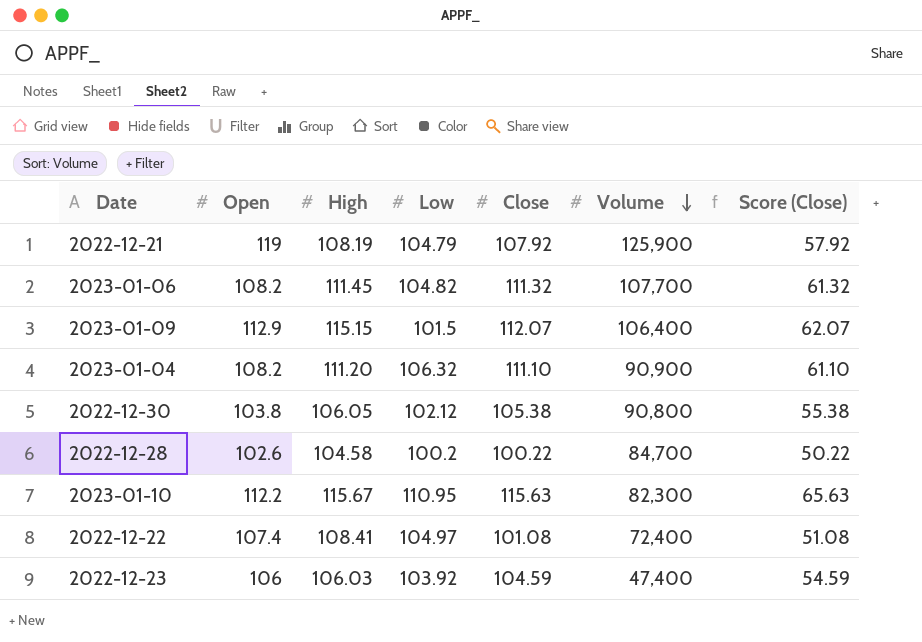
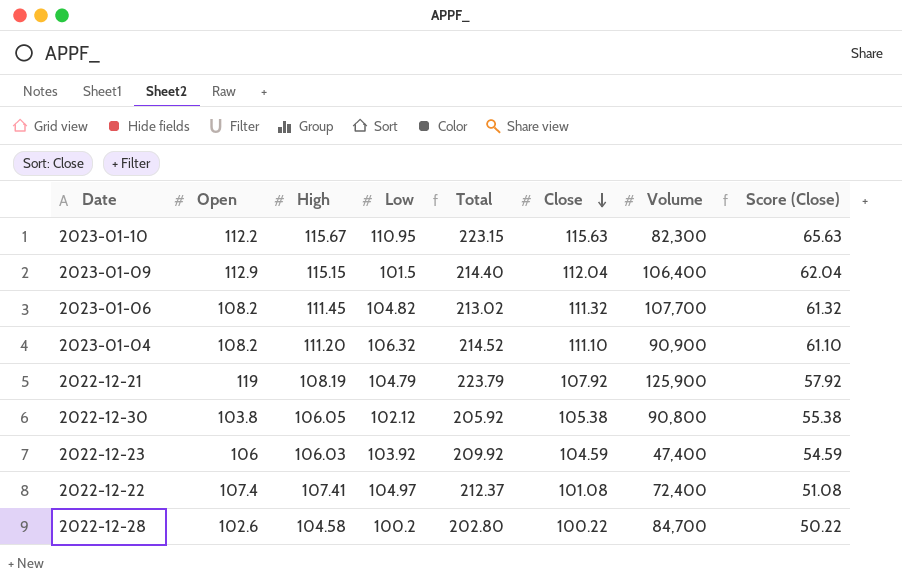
row order: Volume descending -> Close descending
column Total | formula: none -> [Open] + [Low]
2023-01-09 | Close: 112.07 -> 112.04
2023-01-09 | Score (Close): 62.07 -> 62.04
2022-12-22 | High: 108.41 -> 107.41

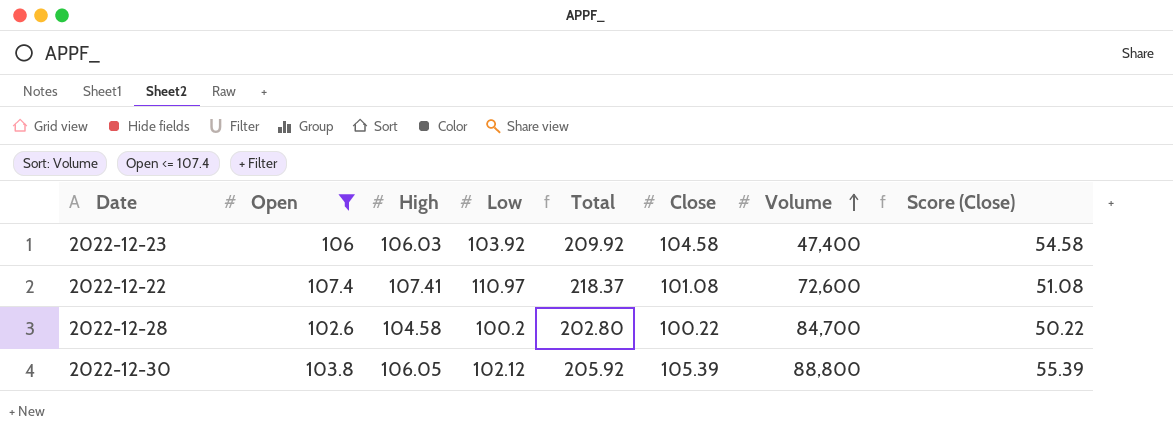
filter: none -> Open <= 107.4
row order: Close descending -> Volume ascending
2022-12-23 | Close: 104.59 -> 104.58
2022-12-23 | Score (Close): 54.59 -> 54.58
2022-12-22 | Low: 104.97 -> 110.97
2022-12-22 | Total: 212.37 -> 218.37
2022-12-22 | Volume: 72,400 -> 72,600
2022-12-30 | Close: 105.38 -> 105.39
2022-12-30 | Volume: 90,800 -> 88,800
2022-12-30 | Score (Close): 55.38 -> 55.39

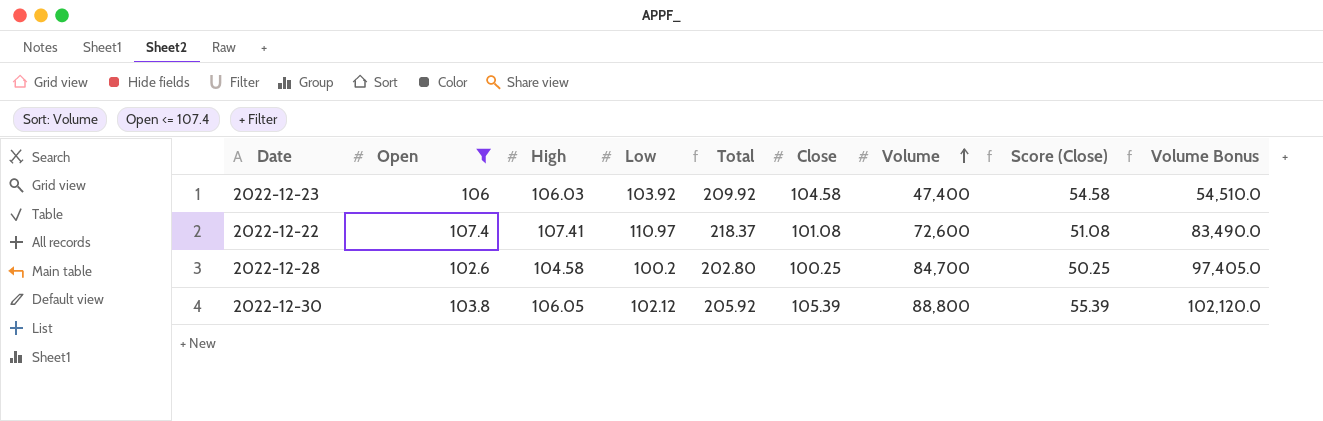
column Volume Bonus | formula: none -> [Volume] * 1.15
2022-12-28 | Close: 100.22 -> 100.25
2022-12-28 | Score (Close): 50.22 -> 50.25

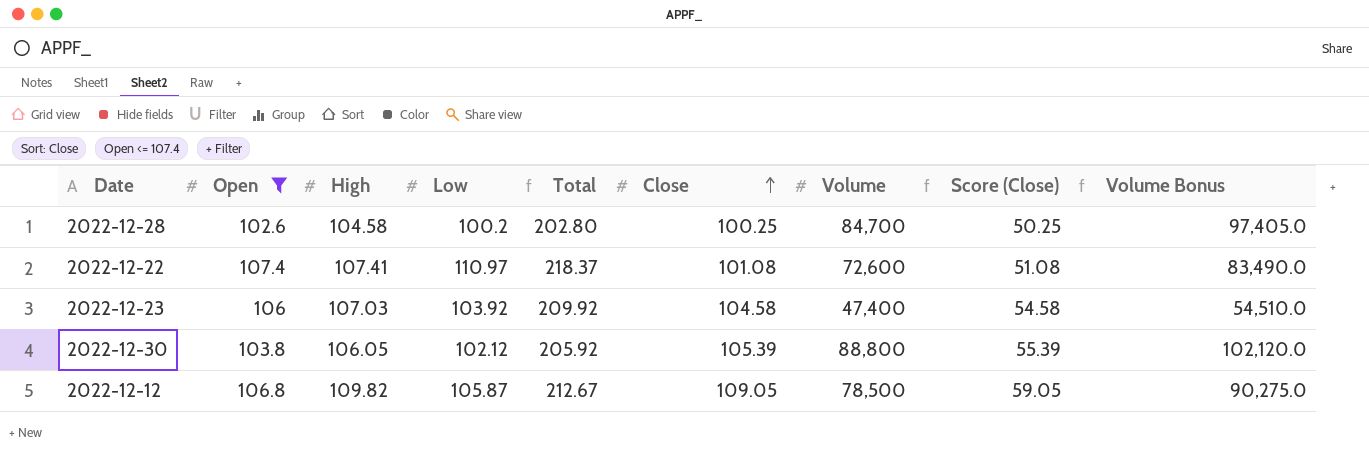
row order: Volume ascending -> Close ascending
2022-12-23 | High: 106.03 -> 107.03
row 2022-12-12: none -> 106.8 | 109.82 | 105.87 | 212.67 | 109.05 | 78,500 | 59.05 | 90,275.0

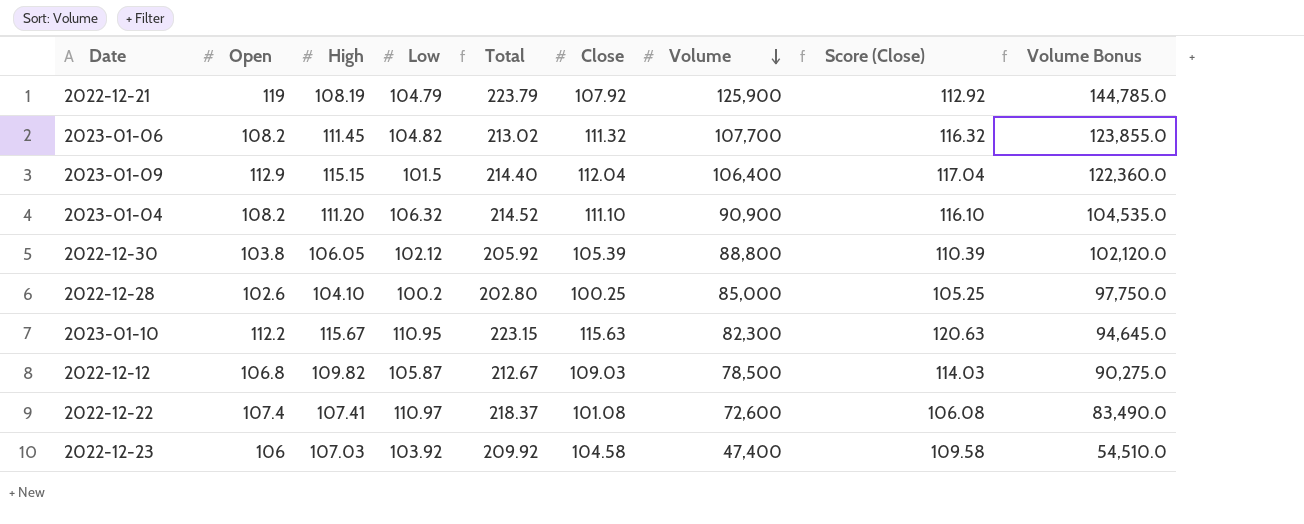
filter: Open <= 107.4 -> none
row order: Close ascending -> Volume descending
column Score (Close) | formula: [Close] - 50 -> [Close] + 5
2022-12-28 | High: 104.58 -> 104.10
2022-12-28 | Volume: 84,700 -> 85,000
2022-12-28 | Volume Bonus: 97,405.0 -> 97,750.0
2022-12-12 | Close: 109.05 -> 109.03

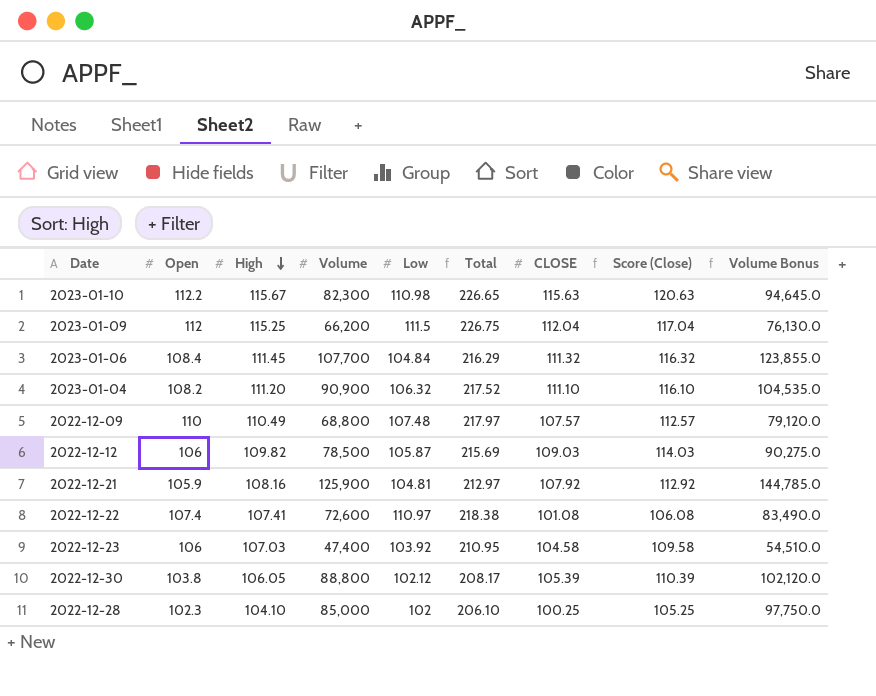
row order: Volume descending -> High descending
column Volume | position: 7 -> 4
column Total | formula: [Open] + [Low] -> [High] + [Low]
column name: Close -> CLOSE
2023-01-10 | Low: 110.95 -> 110.98
2023-01-09 | Open: 112.9 -> 112
2023-01-09 | High: 115.15 -> 115.25
2023-01-09 | Volume: 106,400 -> 66,200
2023-01-09 | Low: 101.5 -> 111.5
2023-01-09 | Volume Bonus: 122,360.0 -> 76,130.0
2023-01-06 | Open: 108.2 -> 108.4
2023-01-06 | Low: 104.82 -> 104.84
row 2022-12-09: none -> 110 | 110.49 | 68,800 | 107.48 | 217.97 | 107.57 | 112.57 | 79,120.0
2022-12-12 | Open: 106.8 -> 106
2022-12-21 | Open: 119 -> 105.9
2022-12-21 | High: 108.19 -> 108.16
2022-12-21 | Low: 104.79 -> 104.81
2022-12-28 | Open: 102.6 -> 102.3
2022-12-28 | Low: 100.2 -> 102

